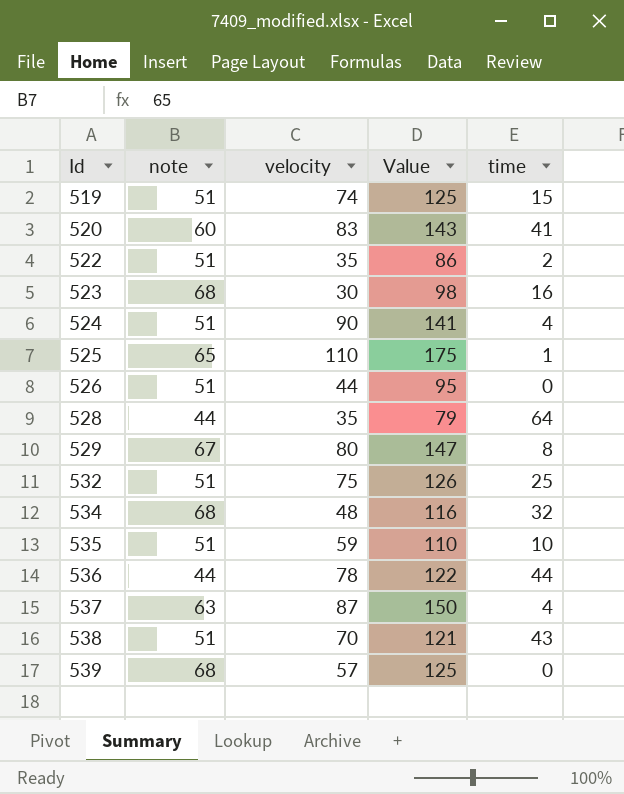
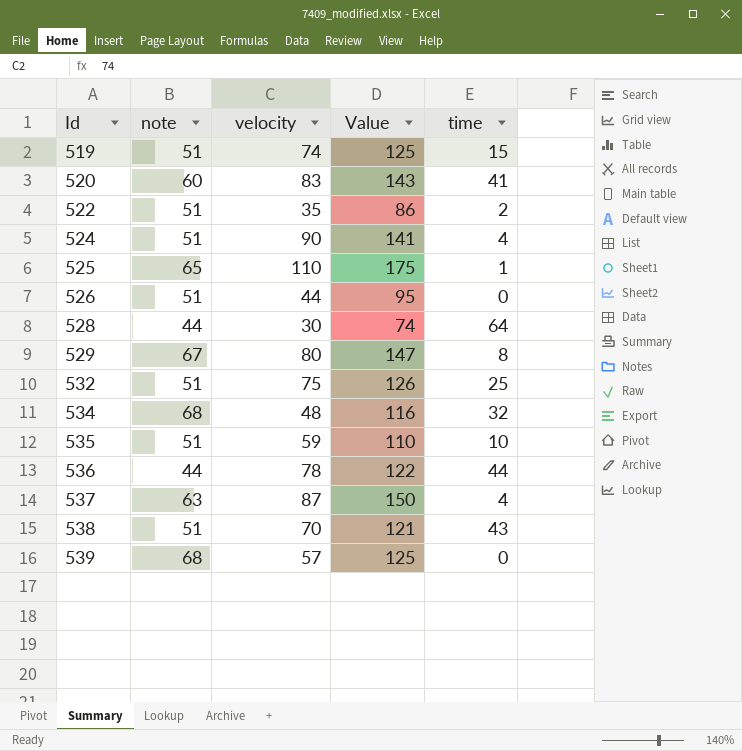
row 523: 68 | 30 | 98 | 16 -> none
528 | velocity: 35 -> 30
528 | Value: 79 -> 74

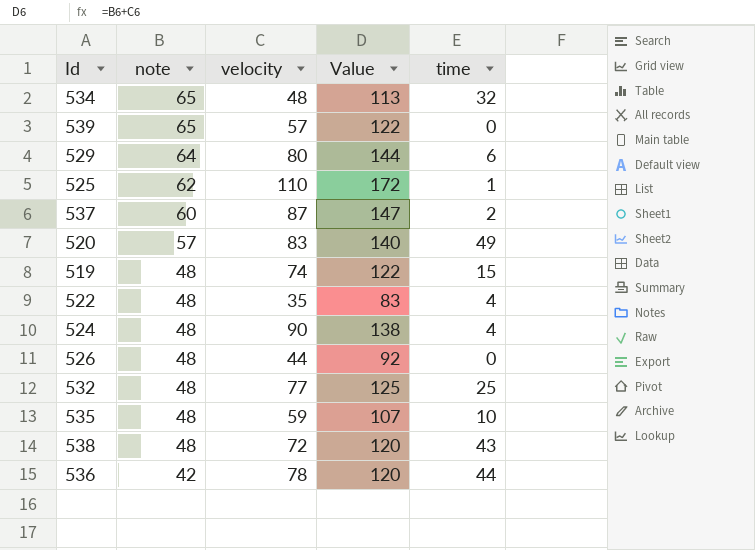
row order: Id ascending -> note descending
row 528: 44 | 30 | 74 | 64 -> none
534 | note: 68 -> 65
534 | Value: 116 -> 113
539 | note: 68 -> 65
539 | Value: 125 -> 122
529 | note: 67 -> 64
529 | Value: 147 -> 144
529 | time: 8 -> 6
525 | note: 65 -> 62
525 | Value: 175 -> 172
537 | note: 63 -> 60
537 | Value: 150 -> 147
537 | time: 4 -> 2
520 | note: 60 -> 57
520 | Value: 143 -> 140
520 | time: 41 -> 49
519 | note: 51 -> 48
519 | Value: 125 -> 122
522 | note: 51 -> 48
522 | Value: 86 -> 83
522 | time: 2 -> 4
524 | note: 51 -> 48
524 | Value: 141 -> 138
526 | note: 51 -> 48
526 | Value: 95 -> 92
532 | note: 51 -> 48
532 | velocity: 75 -> 77
532 | Value: 126 -> 125
535 | note: 51 -> 48
535 | Value: 110 -> 107
538 | note: 51 -> 48
538 | velocity: 70 -> 72
538 | Value: 121 -> 120
536 | note: 44 -> 42
536 | Value: 122 -> 120

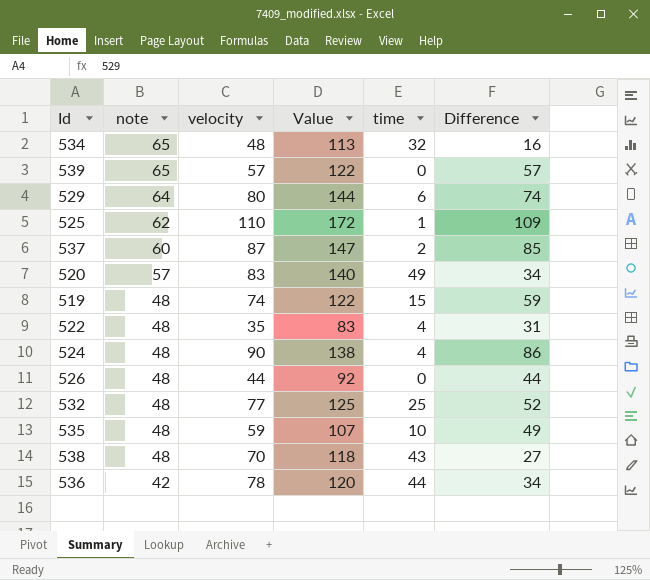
column Difference | formula: none -> [velocity] - [time]
538 | velocity: 72 -> 70
538 | Value: 120 -> 118

